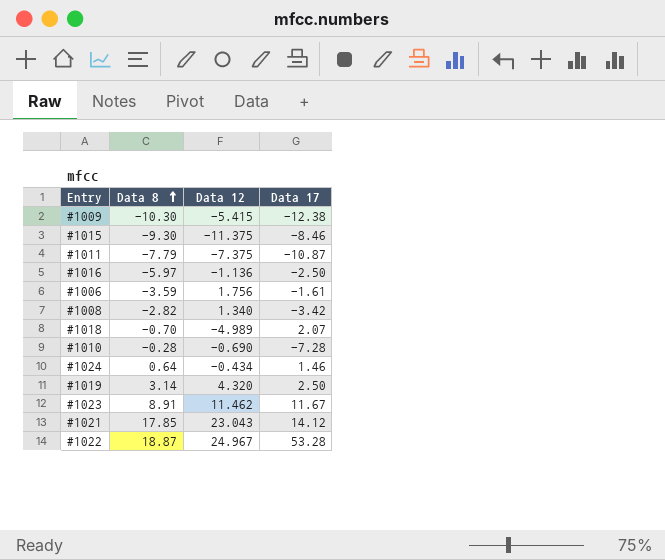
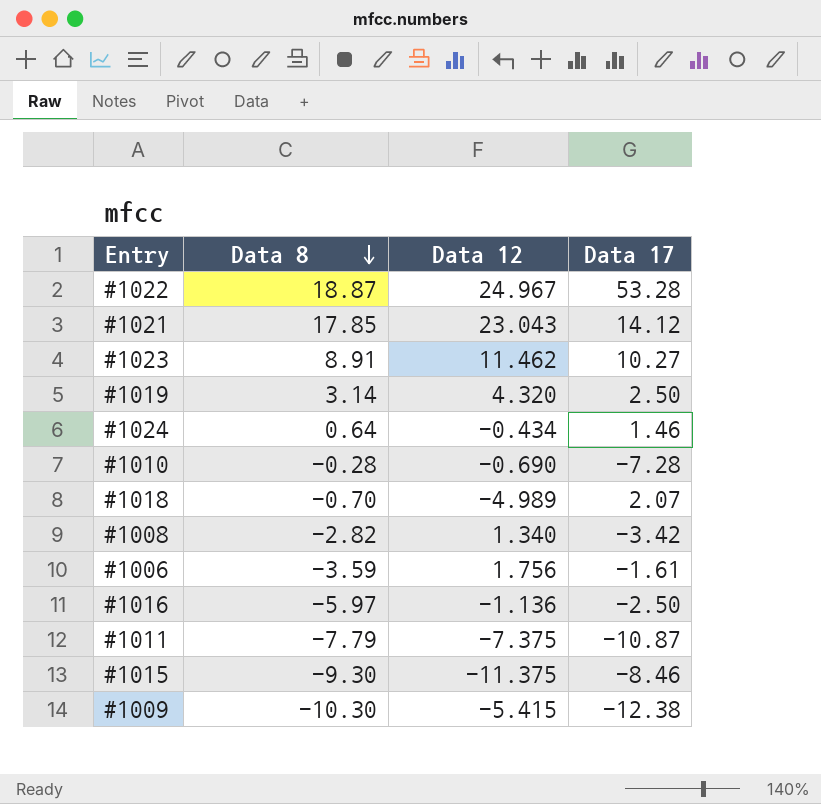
row order: Data 8 ascending -> Data 8 descending
#1023 | Data 17: 11.67 -> 10.27

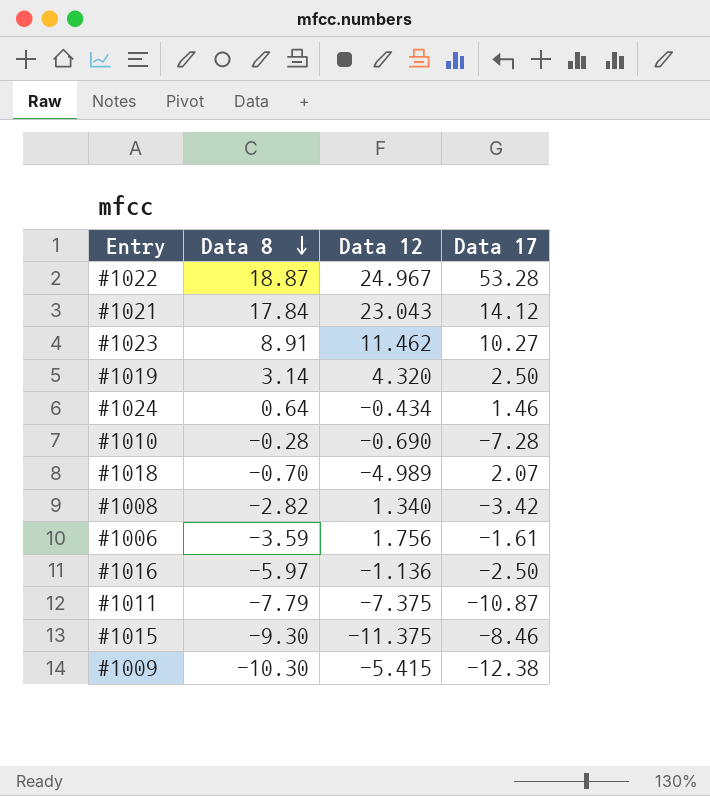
#1021 | Data 8: 17.85 -> 17.84

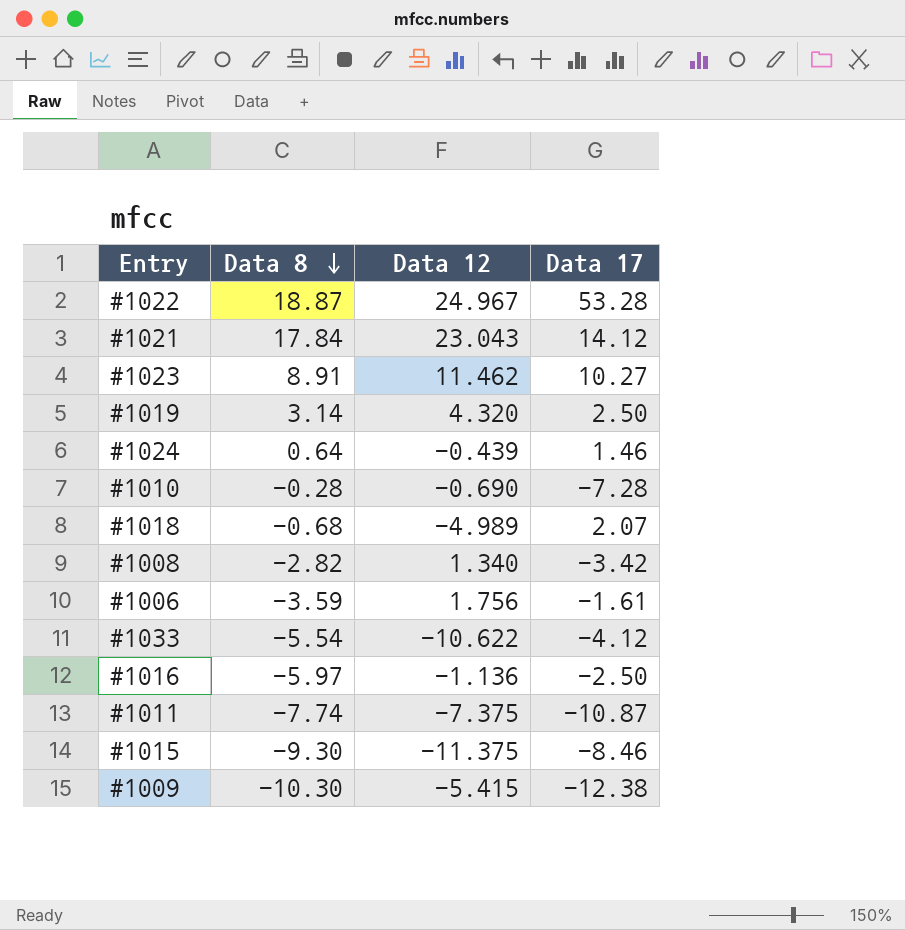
#1024 | Data 12: -0.434 -> -0.439
#1018 | Data 8: -0.70 -> -0.68
row #1033: none -> -5.54 | -10.622 | -4.12
#1011 | Data 8: -7.79 -> -7.74

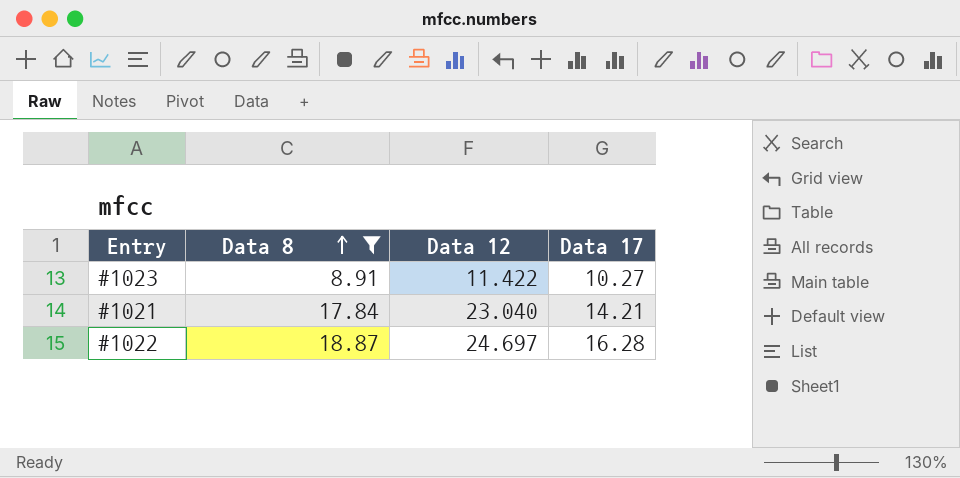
filter: none -> Data 8 >= 8.91
row order: Data 8 descending -> Data 8 ascending
#1023 | Data 12: 11.462 -> 11.422
#1021 | Data 12: 23.043 -> 23.040
#1021 | Data 17: 14.12 -> 14.21
#1022 | Data 12: 24.967 -> 24.697
#1022 | Data 17: 53.28 -> 16.28

